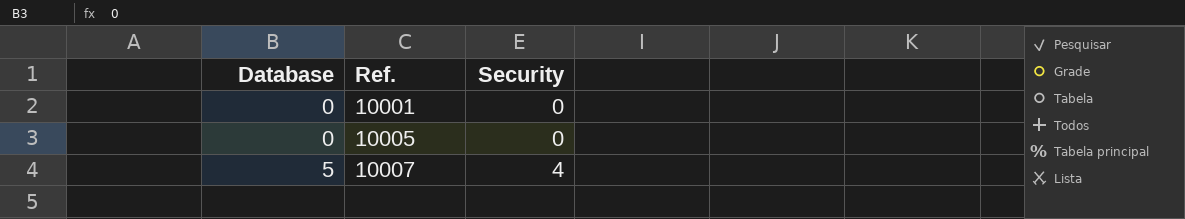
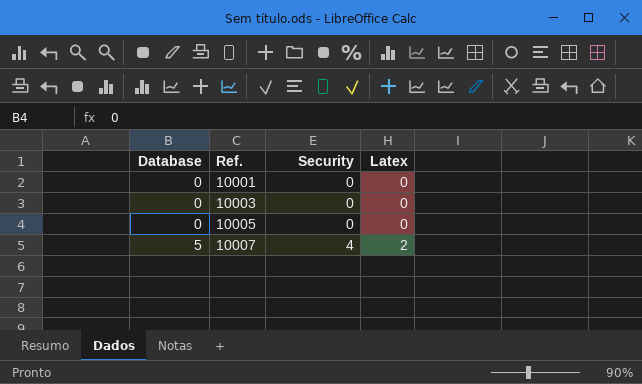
column Latex | position: none -> 4
row 10003: none -> 0 | 0 | 0

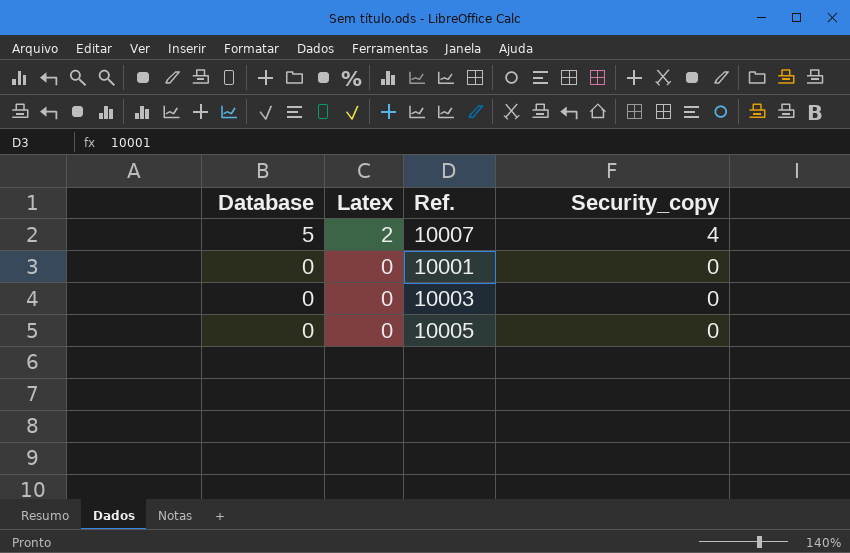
row order: Database ascending -> Database descending
column Latex | position: 4 -> 2
column name: Security -> Security_copy

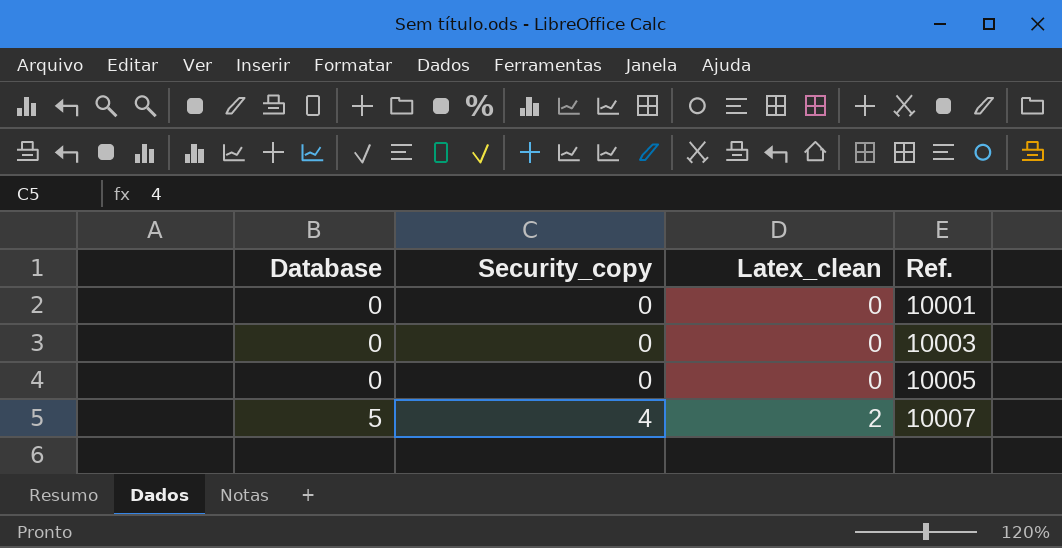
row order: Database descending -> Database ascending
column Security_copy | position: 4 -> 2
column name: Latex -> Latex_clean

